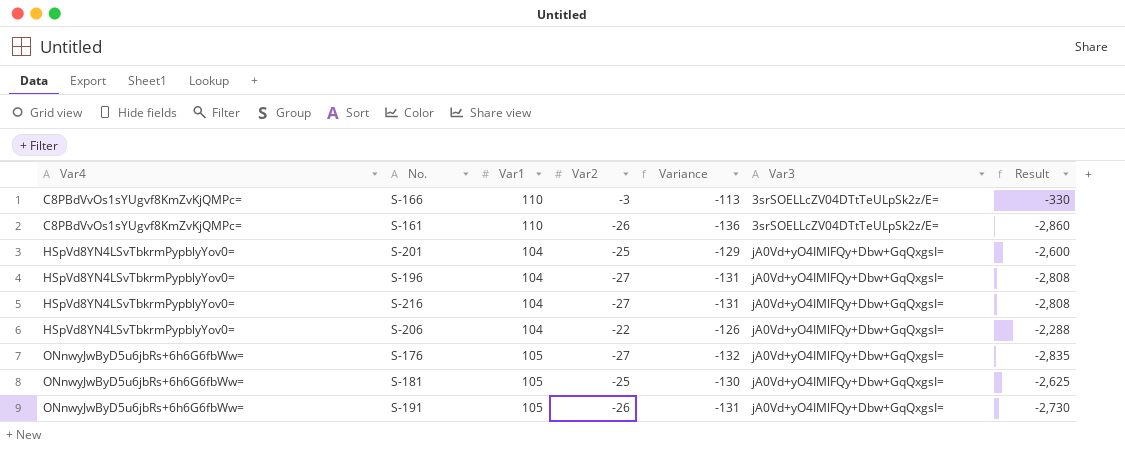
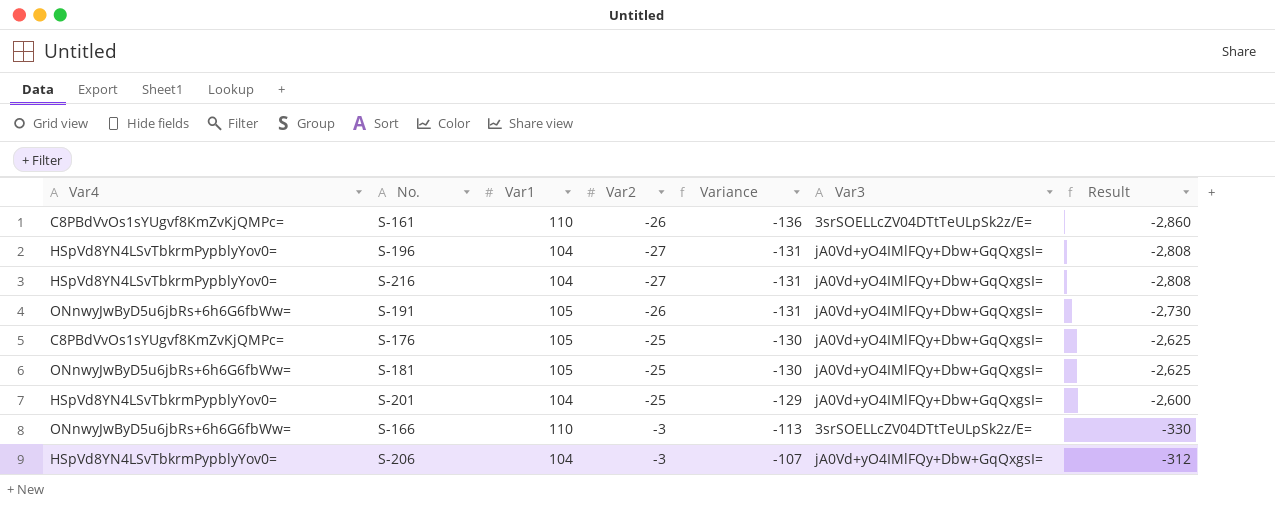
row order: Var4 ascending -> Variance ascending
S-176 | Var4: ONnwyJwByD5u6jbRs+6h6G6fbWw= -> C8PBdVvOs1sYUgvf8KmZvKjQMPc=
S-176 | Var2: -27 -> -25
S-176 | Variance: -132 -> -130
S-176 | Result: -2,835 -> -2,625
S-166 | Var4: C8PBdVvOs1sYUgvf8KmZvKjQMPc= -> ONnwyJwByD5u6jbRs+6h6G6fbWw=
S-206 | Var2: -22 -> -3
S-206 | Variance: -126 -> -107
S-206 | Result: -2,288 -> -312

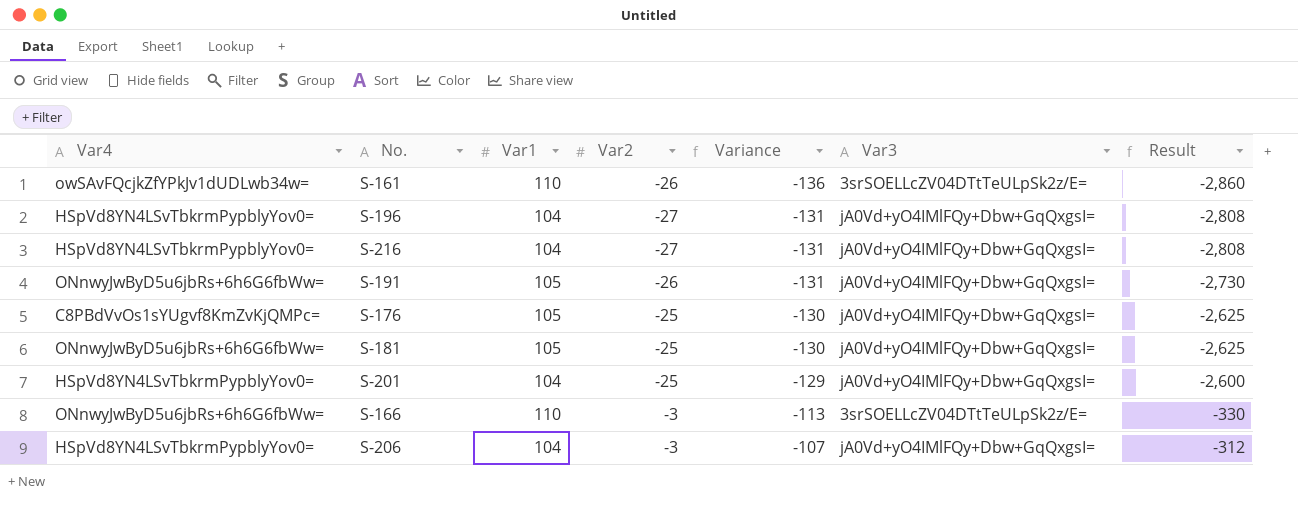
S-161 | Var4: C8PBdVvOs1sYUgvf8KmZvKjQMPc= -> owSAvFQcjkZfYPkJv1dUDLwb34w=

